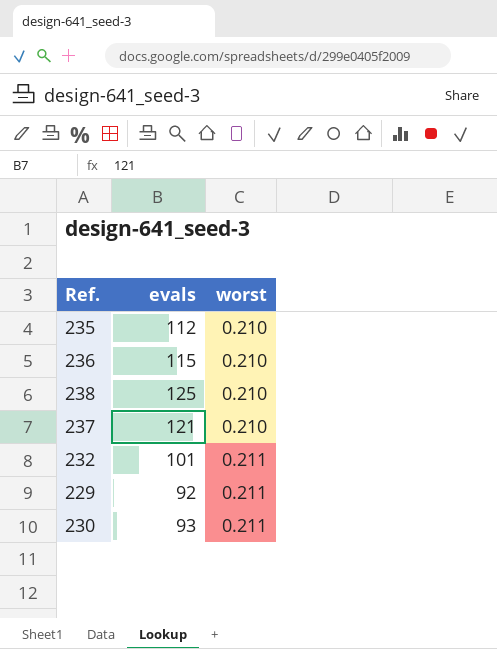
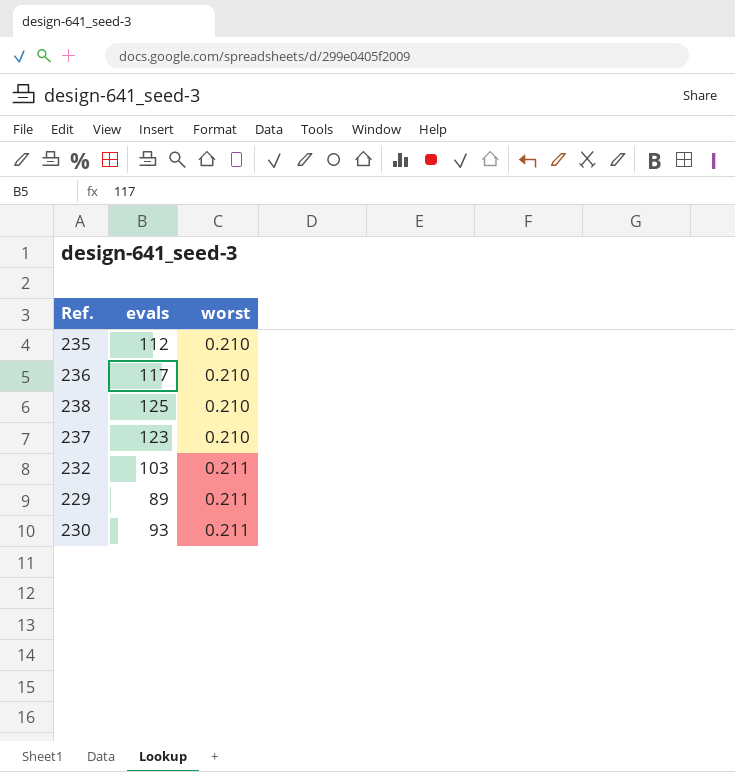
236 | evals: 115 -> 117
237 | evals: 121 -> 123
232 | evals: 101 -> 103
229 | evals: 92 -> 89

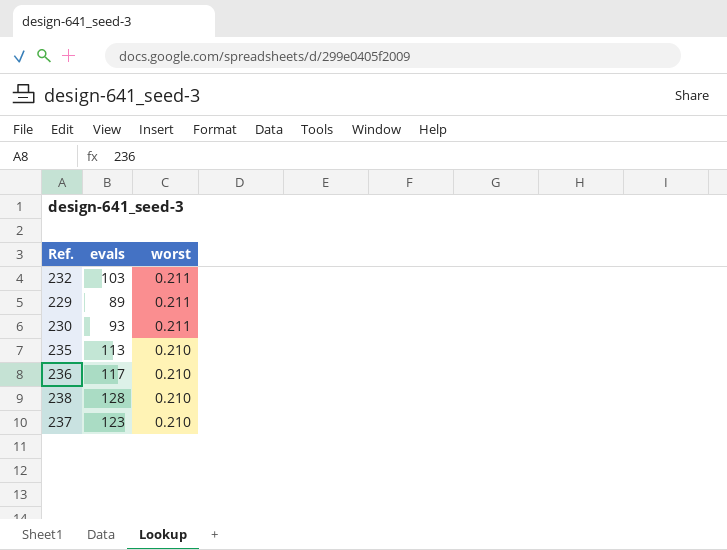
row order: worst ascending -> worst descending
235 | evals: 112 -> 113
238 | evals: 125 -> 128

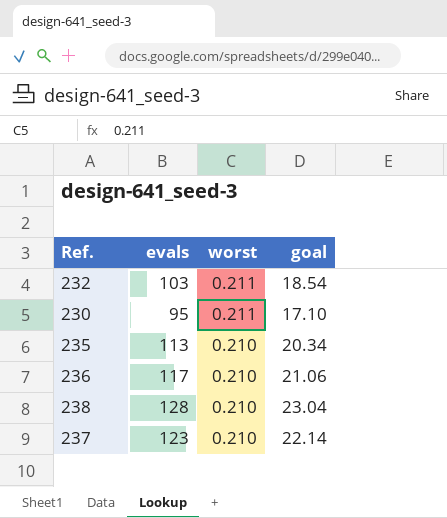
column goal | formula: none -> [evals] * 0.18
row 229: 89 | 0.211 -> none
230 | evals: 93 -> 95

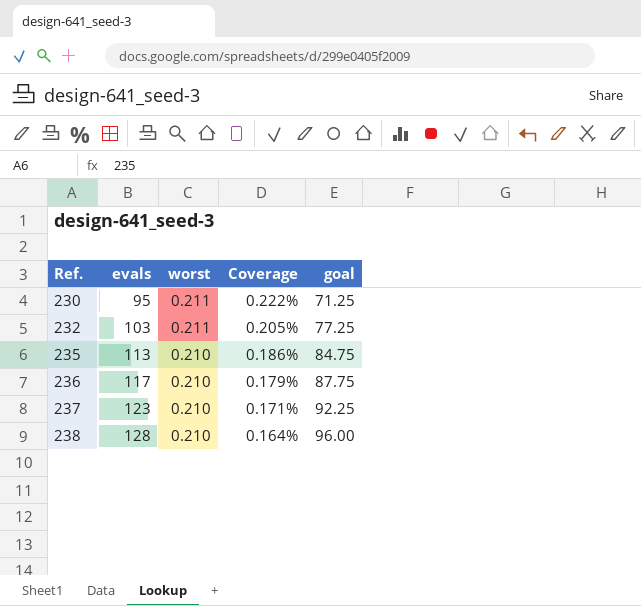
row order: worst descending -> Ref. ascending
column Coverage | formula: none -> [worst] / [evals]
column goal | formula: [evals] * 0.18 -> [evals] * 0.75

